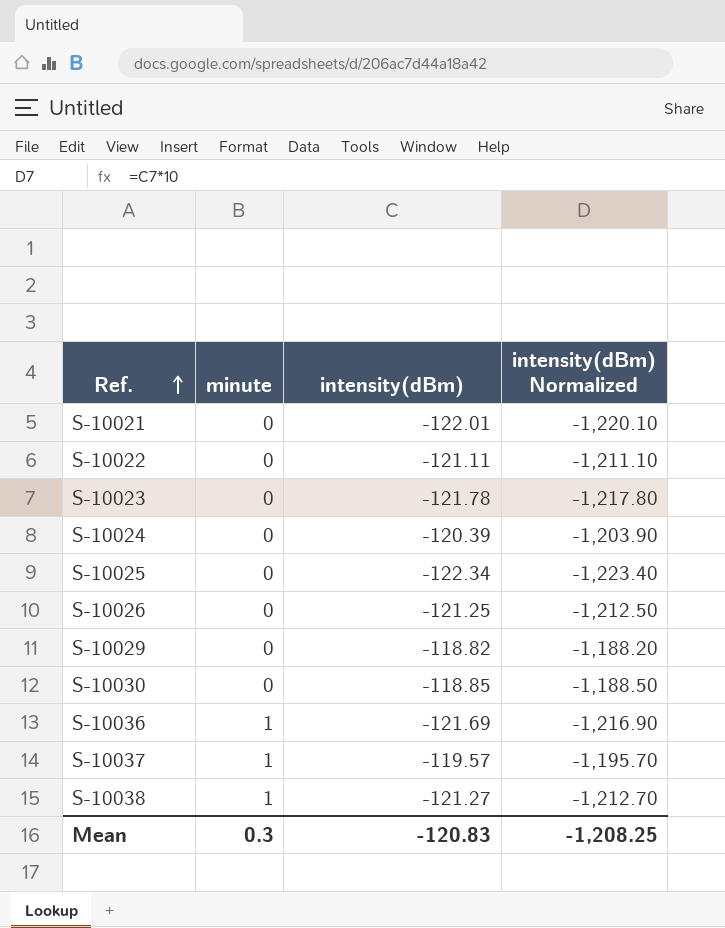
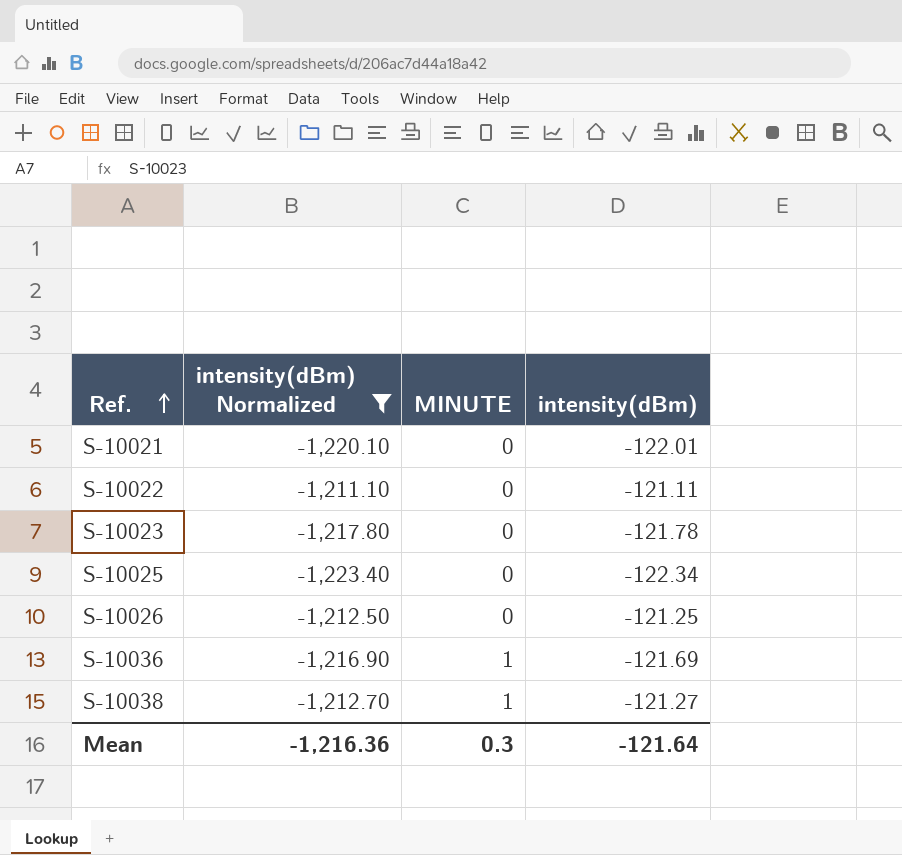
filter: none -> intensity(dBm) Normalized <= -1,211.10
column intensity(dBm) Normalized | position: 4 -> 2
column name: minute -> MINUTE
Mean | intensity(dBm) Normalized: -1,208.25 -> -1,216.36
Mean | intensity(dBm): -120.83 -> -121.64

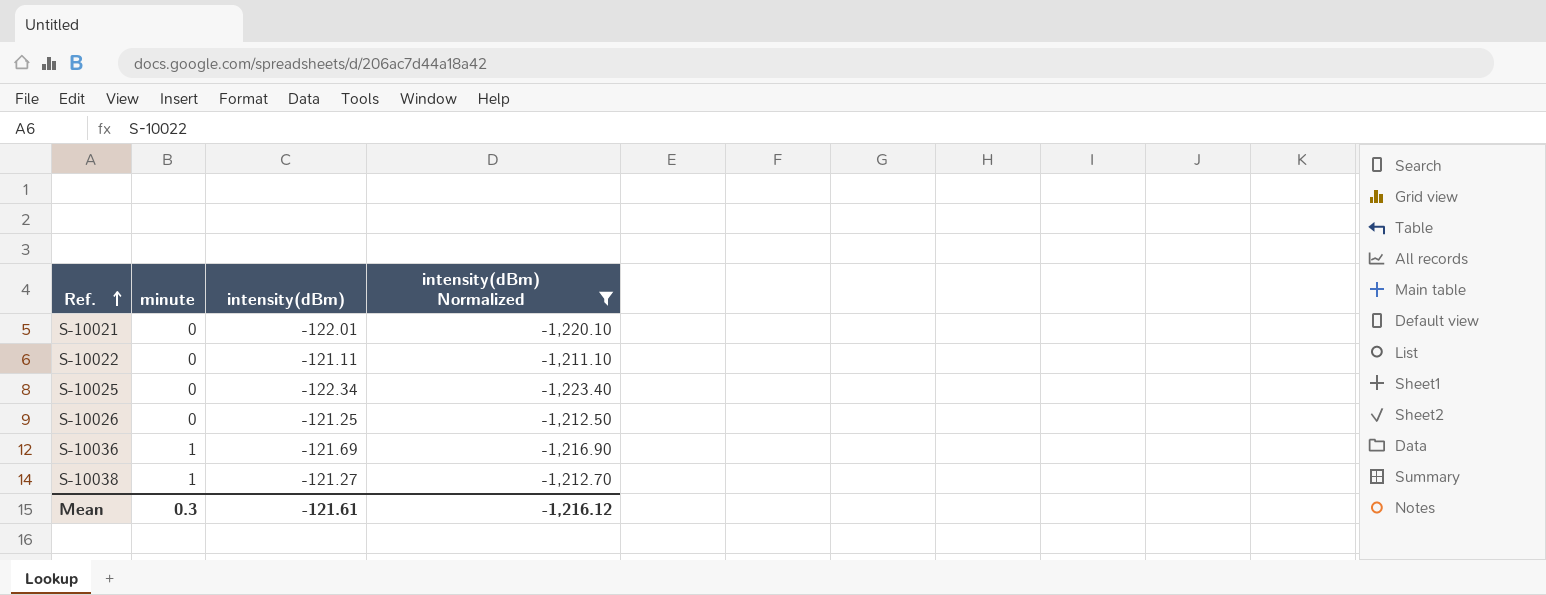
column name: MINUTE -> minute
column intensity(dBm) Normalized | position: 2 -> 4
row S-10023: -1,217.80 | 0 | -121.78 -> none
Mean | intensity(dBm): -121.64 -> -121.61
Mean | intensity(dBm) Normalized: -1,216.36 -> -1,216.12

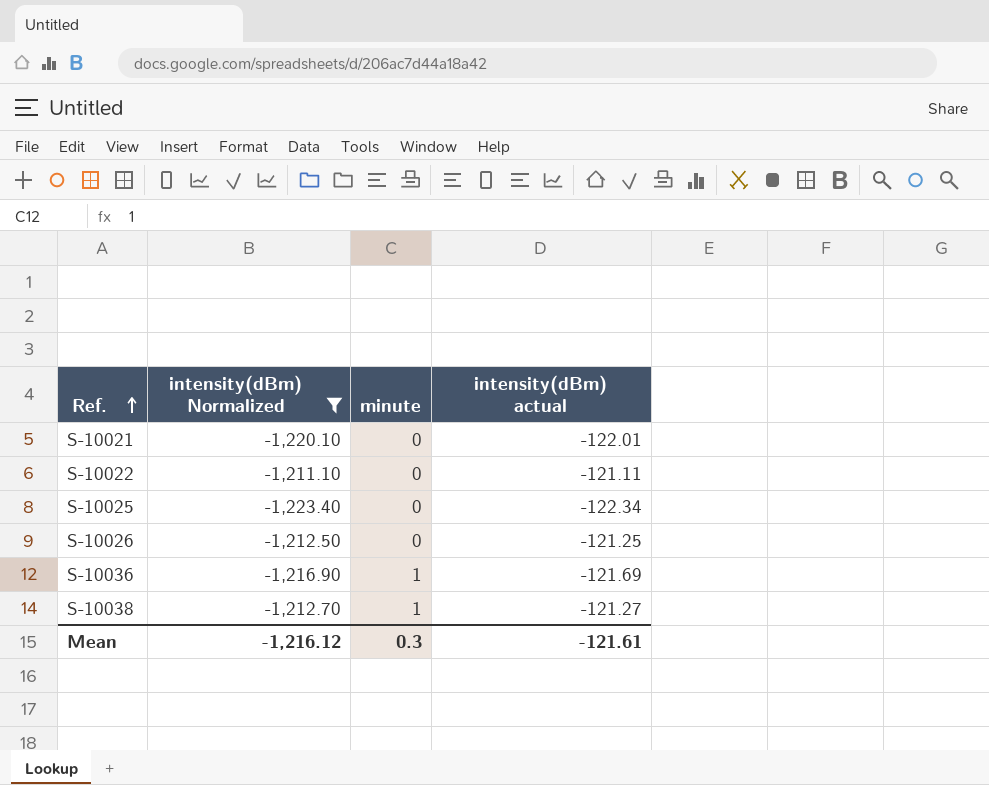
column intensity(dBm) Normalized | position: 4 -> 2
column name: intensity(dBm) -> intensity(dBm) actual

